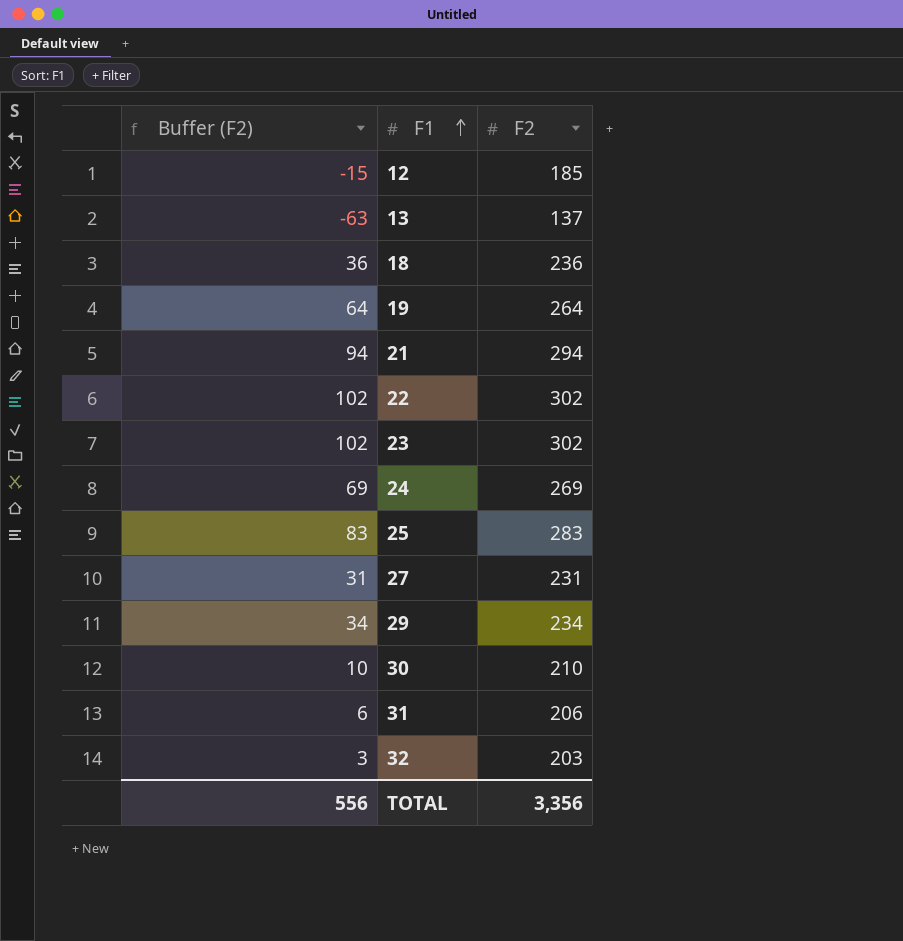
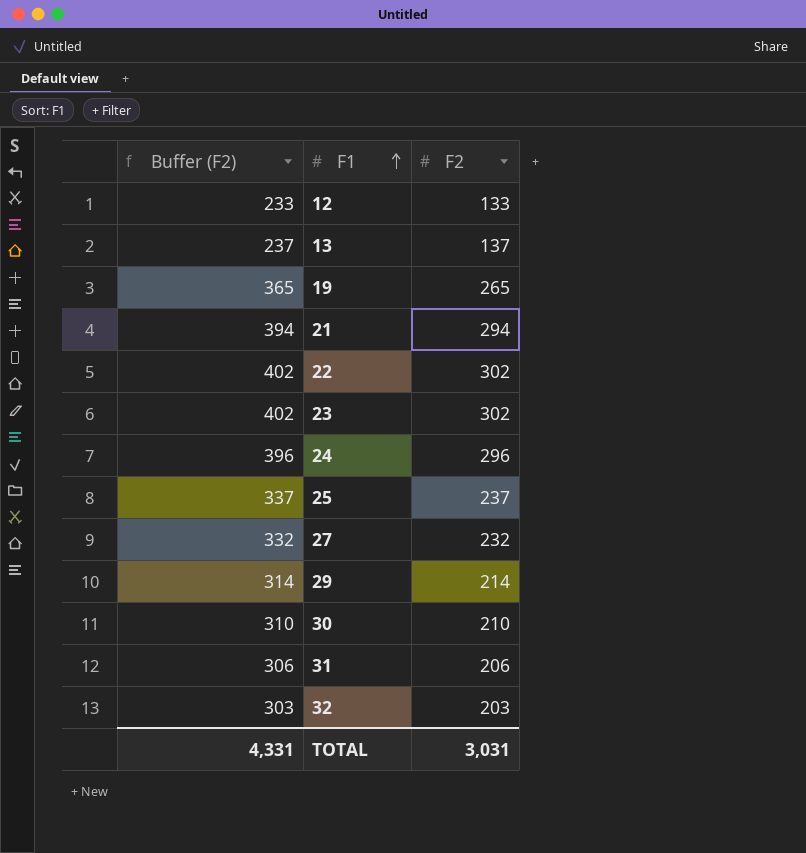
column Buffer (F2) | formula: [F2] - 200 -> [F2] + 100
row 18: 36 | 236 -> none
12 | F2: 185 -> 133
19 | F2: 264 -> 265
24 | F2: 269 -> 296
25 | F2: 283 -> 237
27 | F2: 231 -> 232
29 | F2: 234 -> 214
TOTAL | Buffer (F2): 556 -> 4,331
TOTAL | F2: 3,356 -> 3,031

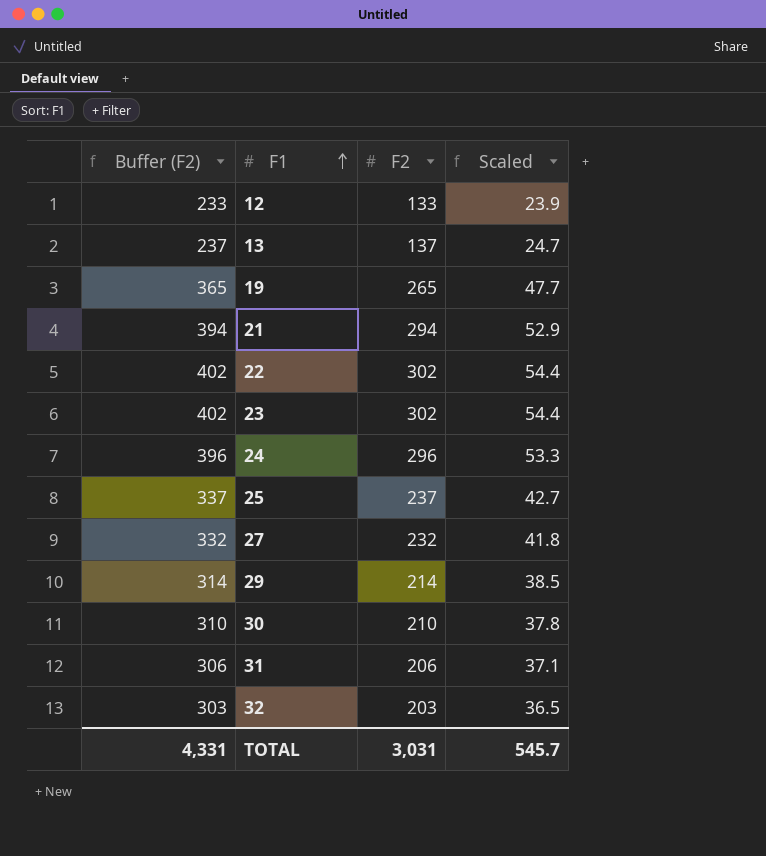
column Scaled | formula: none -> [F2] * 0.18

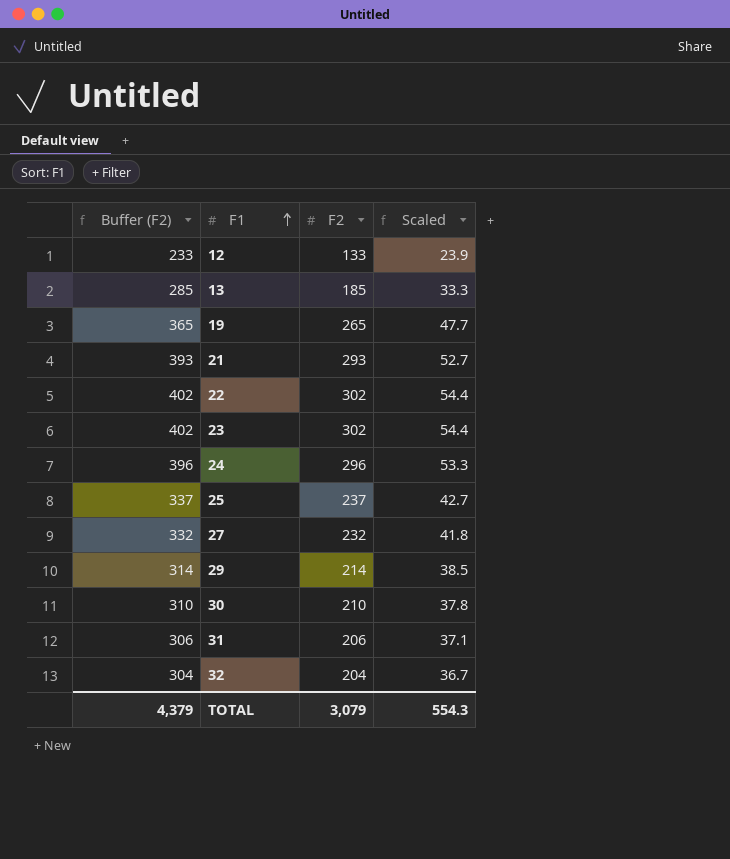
13 | Buffer (F2): 237 -> 285
13 | F2: 137 -> 185
13 | Scaled: 24.7 -> 33.3
21 | Buffer (F2): 394 -> 393
21 | F2: 294 -> 293
21 | Scaled: 52.9 -> 52.7
32 | Buffer (F2): 303 -> 304
32 | F2: 203 -> 204
32 | Scaled: 36.5 -> 36.7
TOTAL | Buffer (F2): 4,331 -> 4,379
TOTAL | F2: 3,031 -> 3,079
TOTAL | Scaled: 545.7 -> 554.3

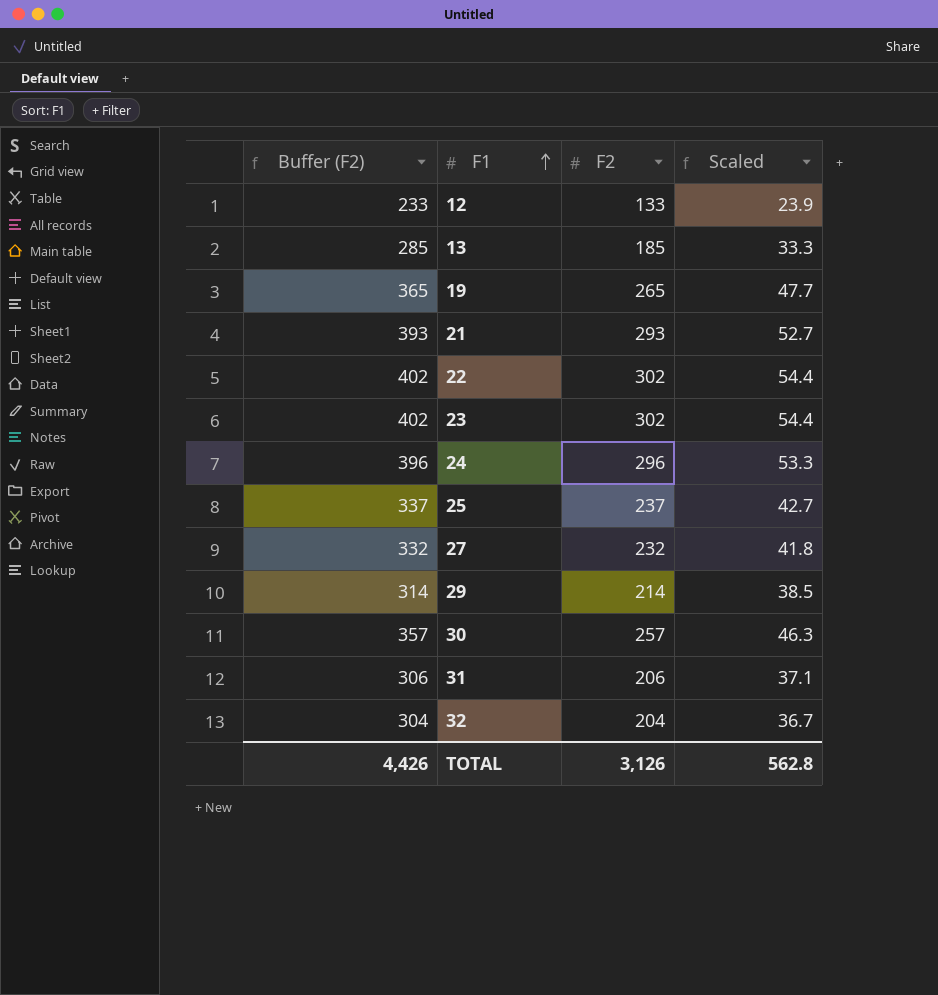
30 | Buffer (F2): 310 -> 357
30 | F2: 210 -> 257
30 | Scaled: 37.8 -> 46.3
TOTAL | Buffer (F2): 4,379 -> 4,426
TOTAL | F2: 3,079 -> 3,126
TOTAL | Scaled: 554.3 -> 562.8

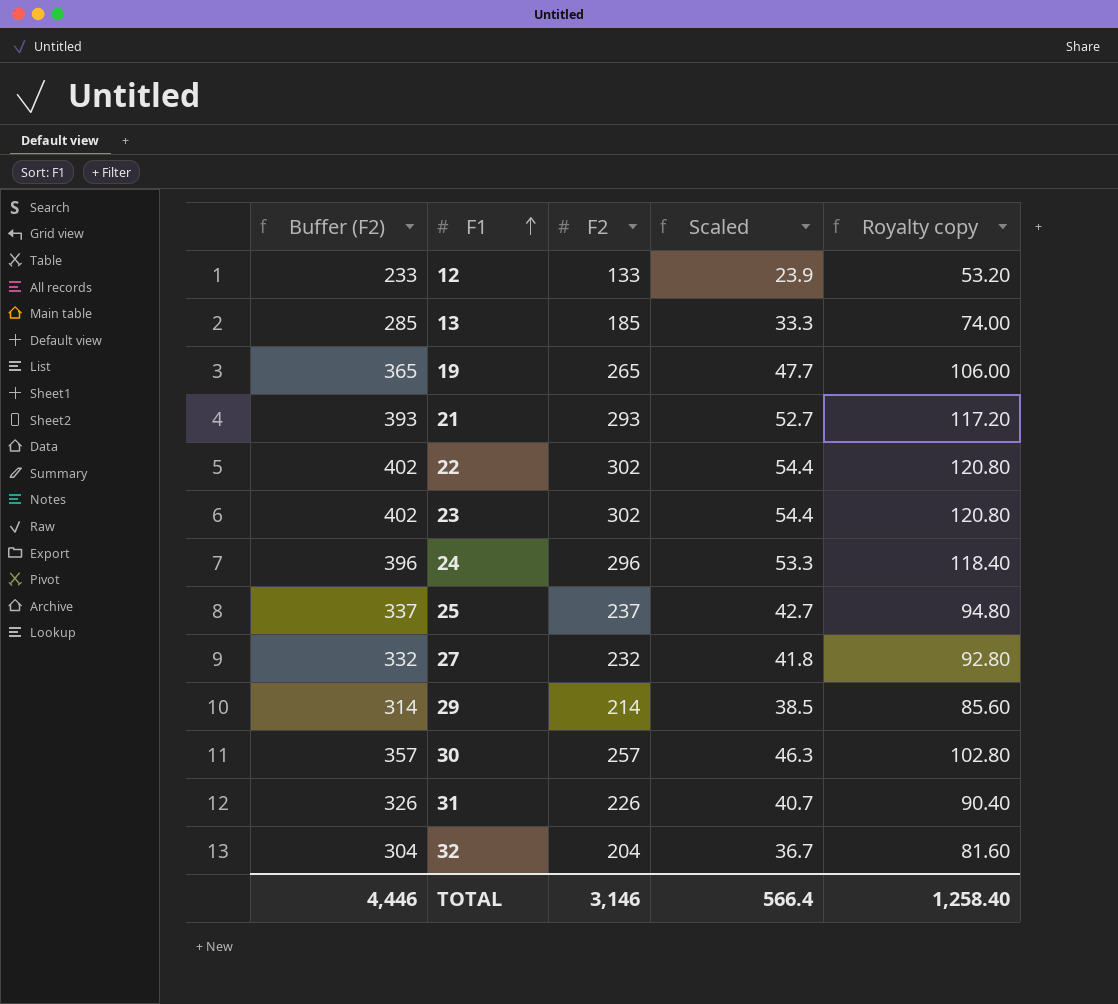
column Royalty copy | formula: none -> [F2] * 0.4
31 | Buffer (F2): 306 -> 326
31 | F2: 206 -> 226
31 | Scaled: 37.1 -> 40.7
TOTAL | Buffer (F2): 4,426 -> 4,446
TOTAL | F2: 3,126 -> 3,146
TOTAL | Scaled: 562.8 -> 566.4

